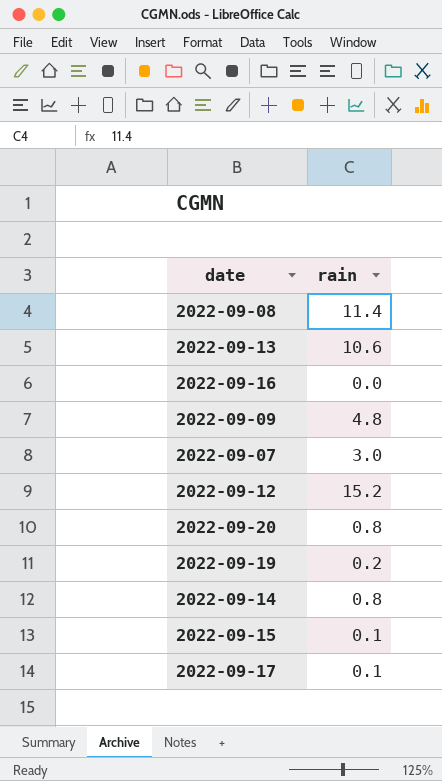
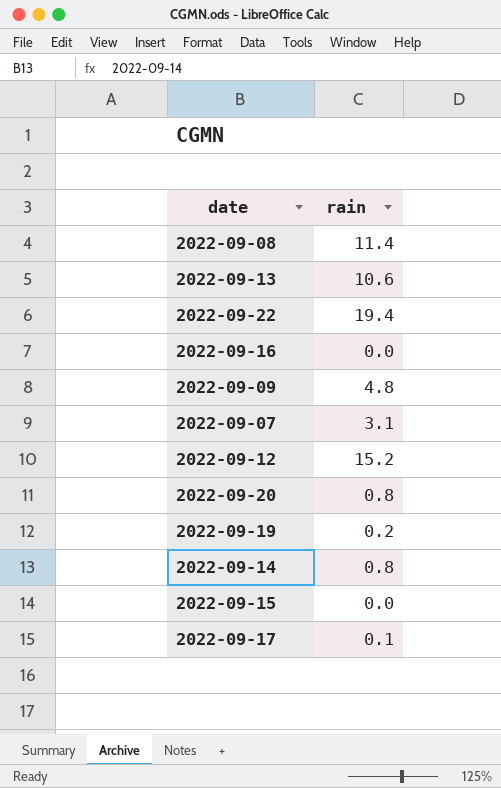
row 2022-09-22: none -> 19.4
2022-09-07 | rain: 3.0 -> 3.1
2022-09-15 | rain: 0.1 -> 0.0

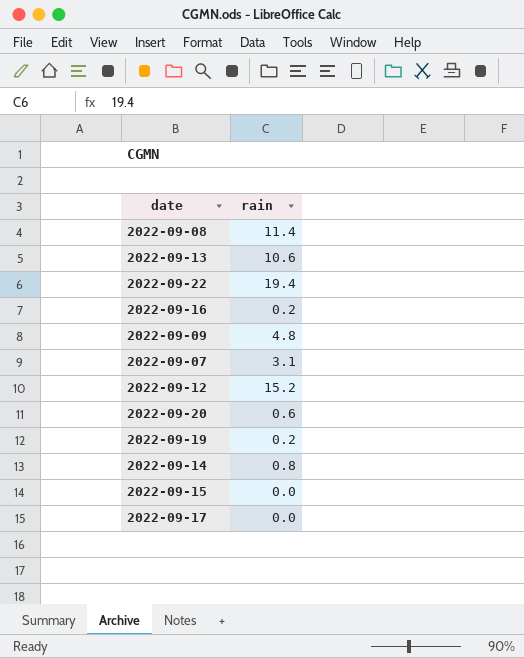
2022-09-16 | rain: 0.0 -> 0.2
2022-09-20 | rain: 0.8 -> 0.6
2022-09-17 | rain: 0.1 -> 0.0

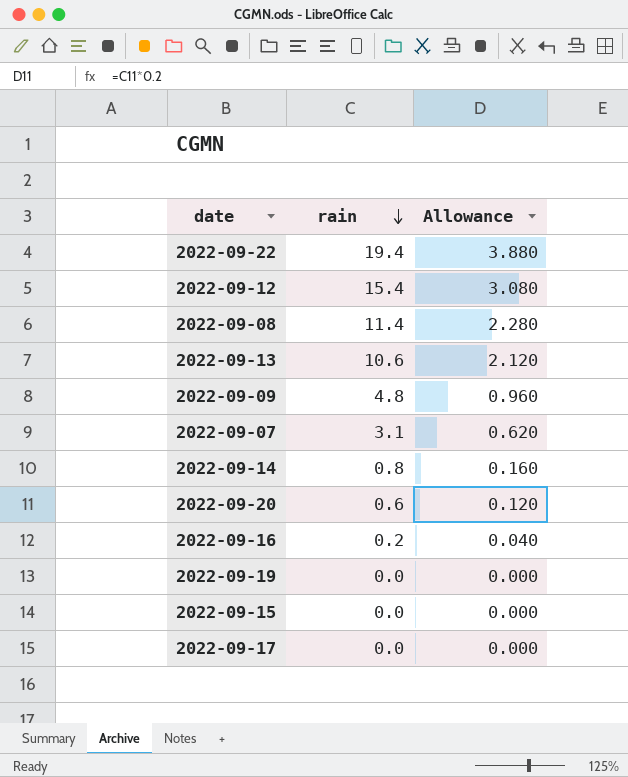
row order: none -> rain descending
column Allowance | formula: none -> [rain] * 0.2
2022-09-12 | rain: 15.2 -> 15.4
2022-09-19 | rain: 0.2 -> 0.0

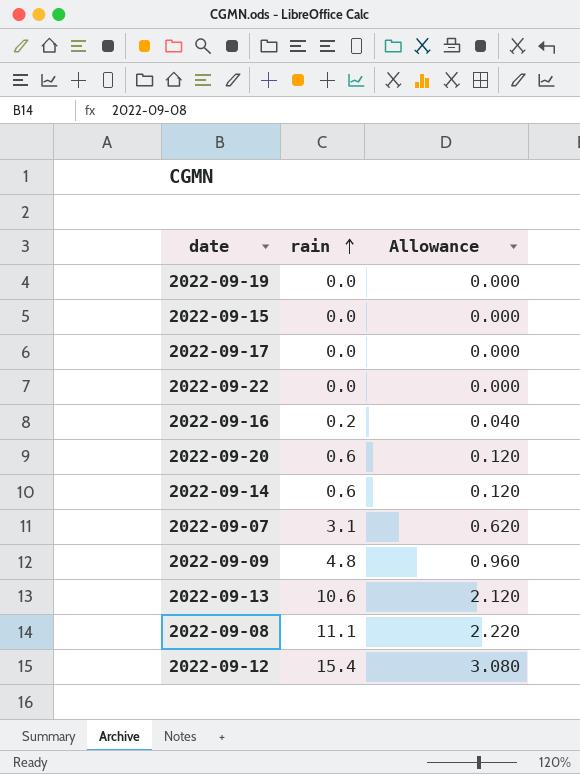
row order: rain descending -> rain ascending
2022-09-22 | rain: 19.4 -> 0.0
2022-09-22 | Allowance: 3.880 -> 0.000
2022-09-14 | rain: 0.8 -> 0.6
2022-09-14 | Allowance: 0.160 -> 0.120
2022-09-08 | rain: 11.4 -> 11.1
2022-09-08 | Allowance: 2.280 -> 2.220

